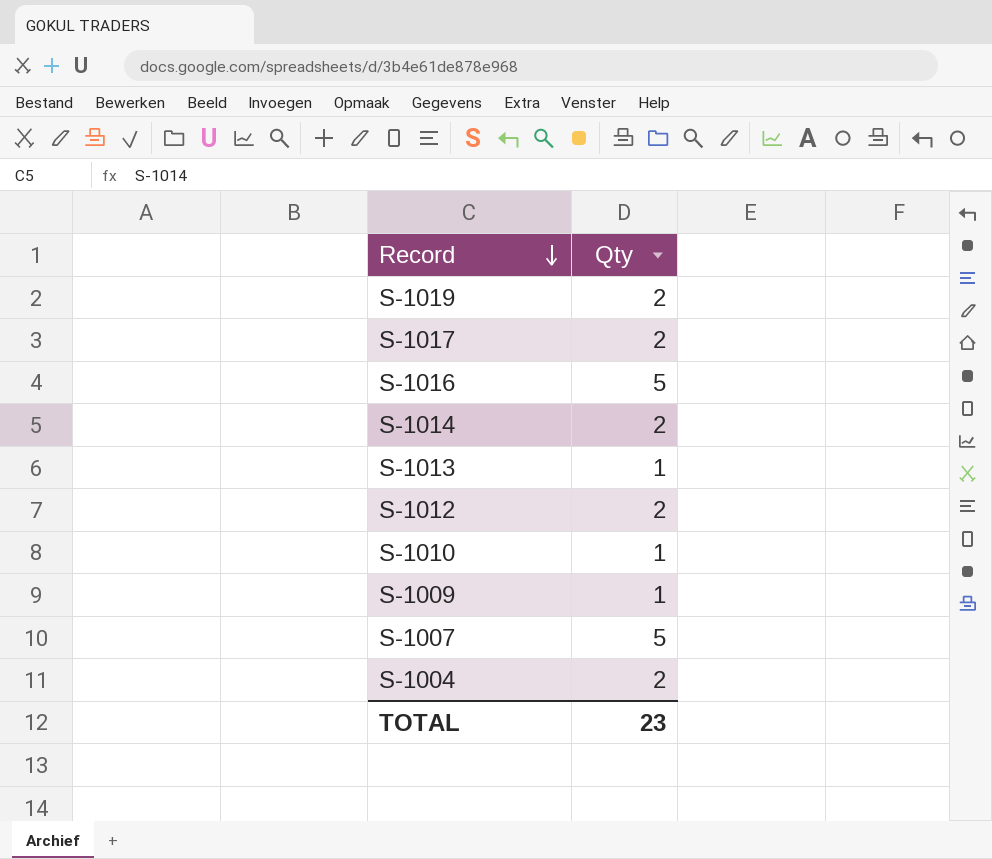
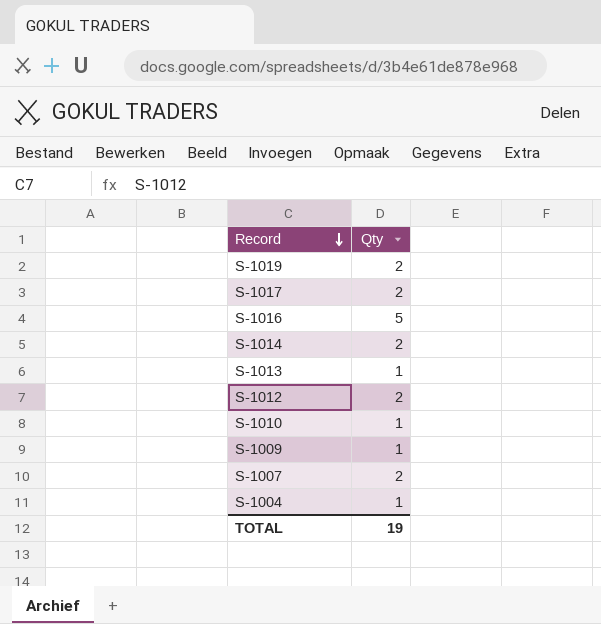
S-1007 | Qty: 5 -> 2
S-1004 | Qty: 2 -> 1
TOTAL | Qty: 23 -> 19

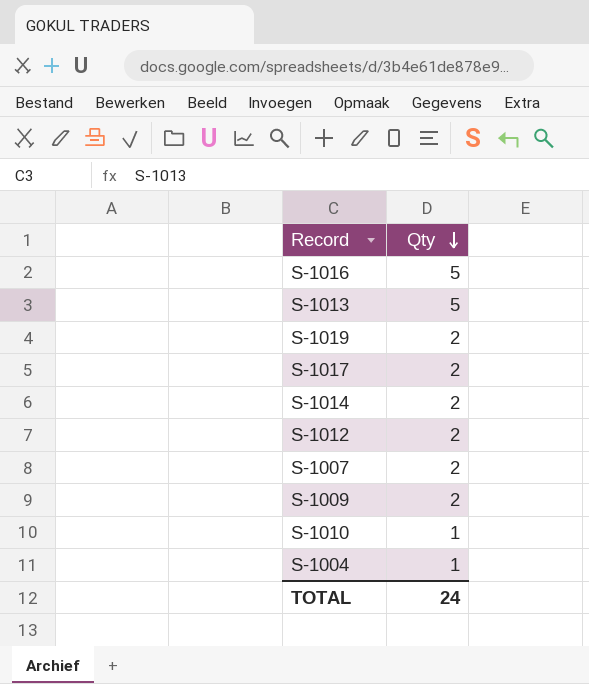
row order: Record descending -> Qty descending
S-1013 | Qty: 1 -> 5
S-1009 | Qty: 1 -> 2
TOTAL | Qty: 19 -> 24

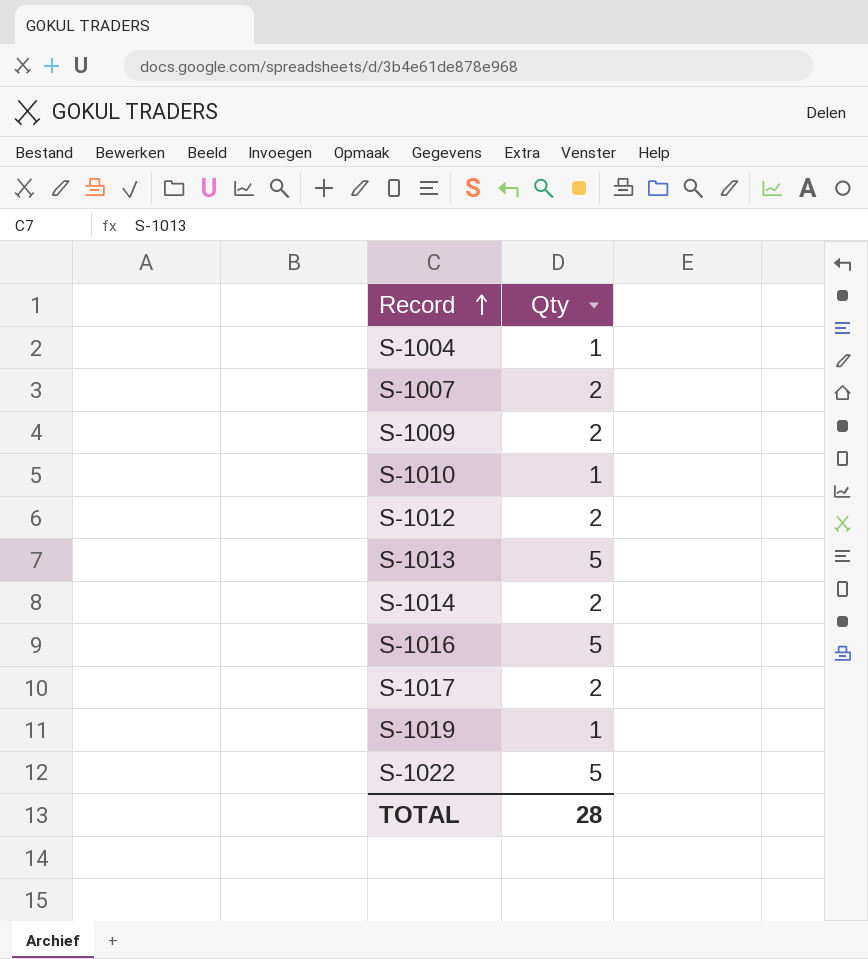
row order: Qty descending -> Record ascending
S-1019 | Qty: 2 -> 1
row S-1022: none -> 5
TOTAL | Qty: 24 -> 28

